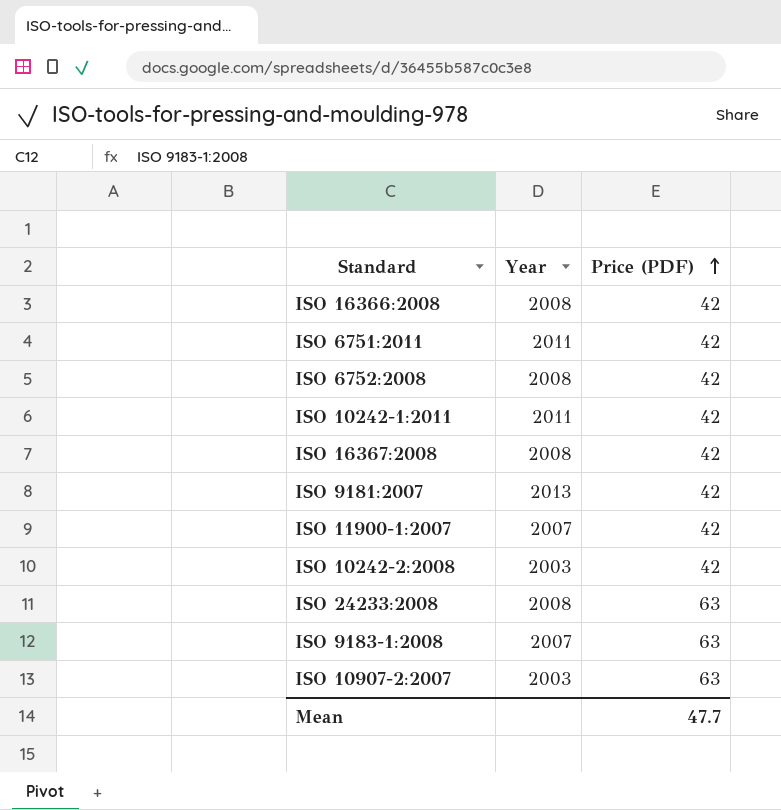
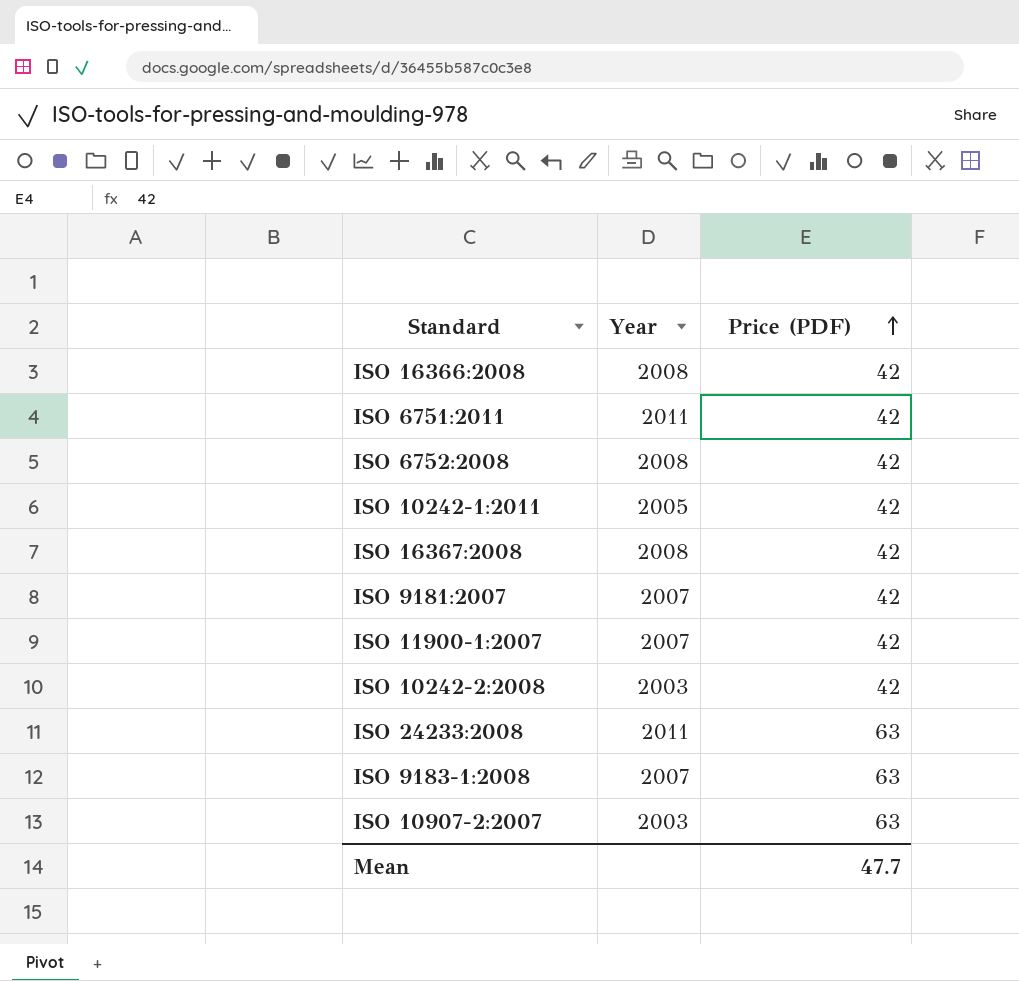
ISO 10242-1:2011 | Year: 2011 -> 2005
ISO 9181:2007 | Year: 2013 -> 2007
ISO 24233:2008 | Year: 2008 -> 2011

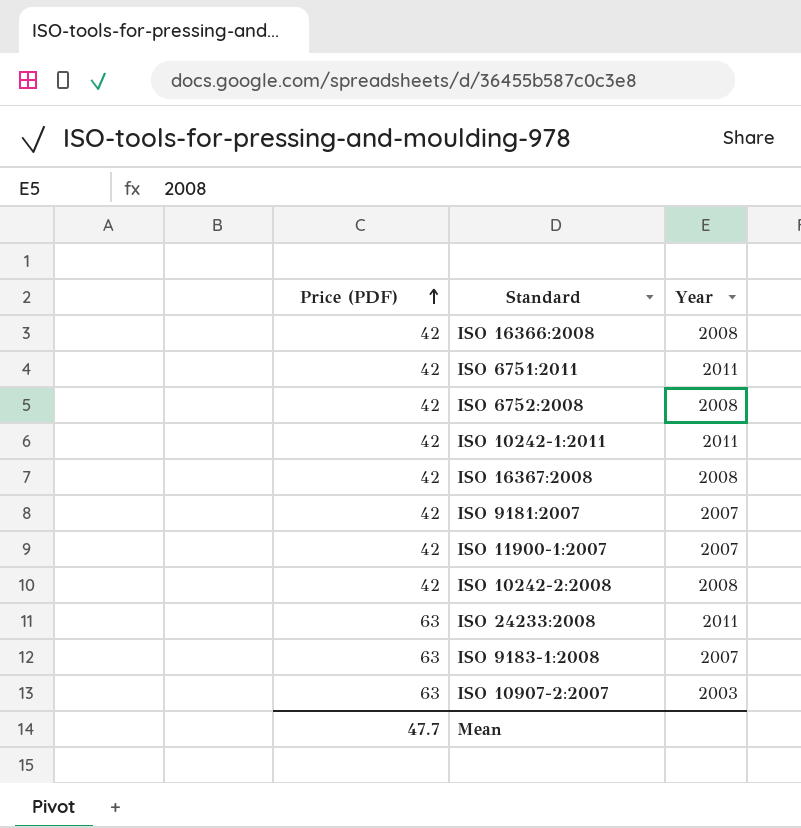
column Price (PDF) | position: 3 -> 1
ISO 10242-1:2011 | Year: 2005 -> 2011
ISO 10242-2:2008 | Year: 2003 -> 2008

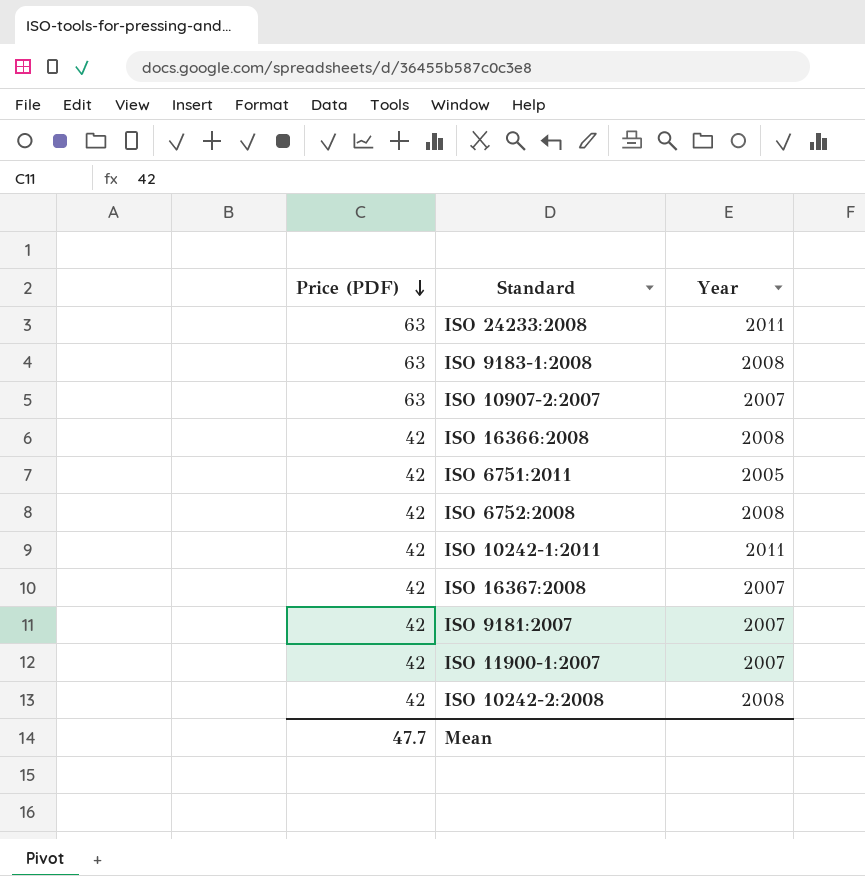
row order: Price (PDF) ascending -> Price (PDF) descending
ISO 9183-1:2008 | Year: 2007 -> 2008
ISO 10907-2:2007 | Year: 2003 -> 2007
ISO 6751:2011 | Year: 2011 -> 2005
ISO 16367:2008 | Year: 2008 -> 2007

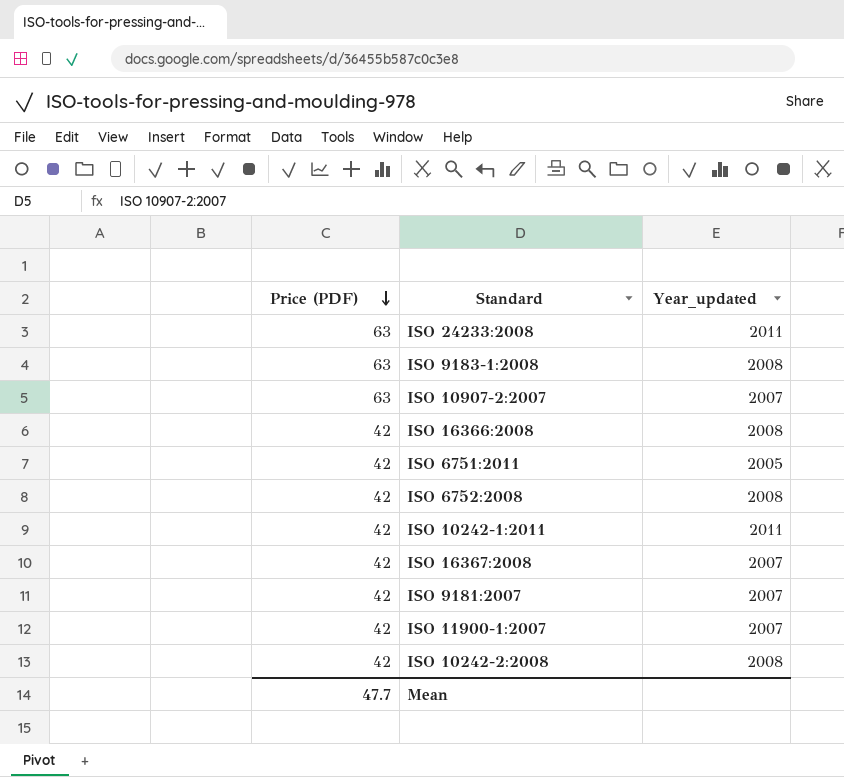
column name: Year -> Year_updated

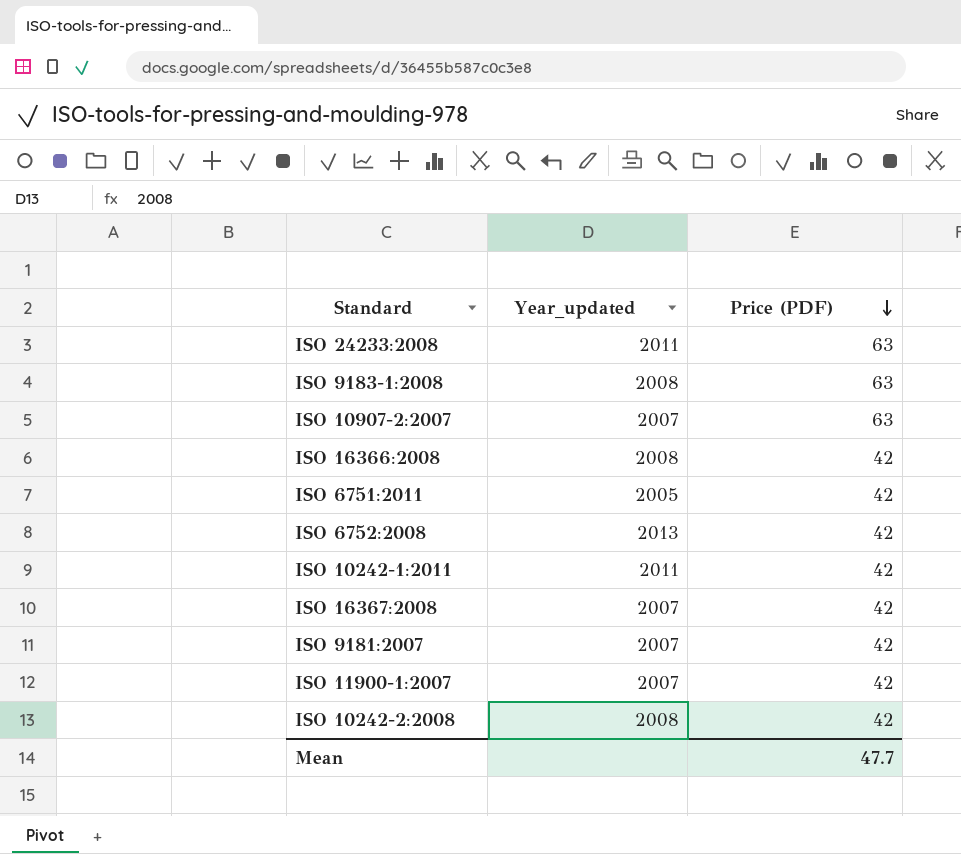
column Price (PDF) | position: 1 -> 3
ISO 6752:2008 | Year_updated: 2008 -> 2013

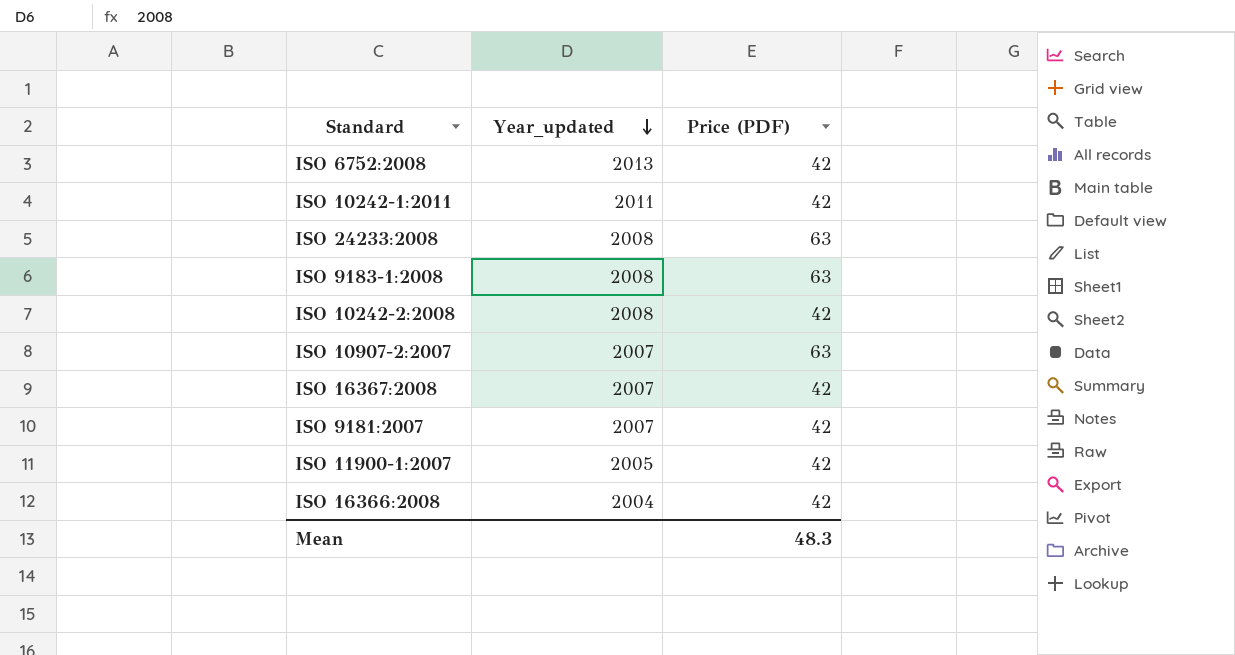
row order: Price (PDF) descending -> Year_updated descending
row ISO 6751:2011: 2005 | 42 -> none
ISO 24233:2008 | Year_updated: 2011 -> 2008
ISO 11900-1:2007 | Year_updated: 2007 -> 2005
ISO 16366:2008 | Year_updated: 2008 -> 2004
Mean | Price (PDF): 47.7 -> 48.3

